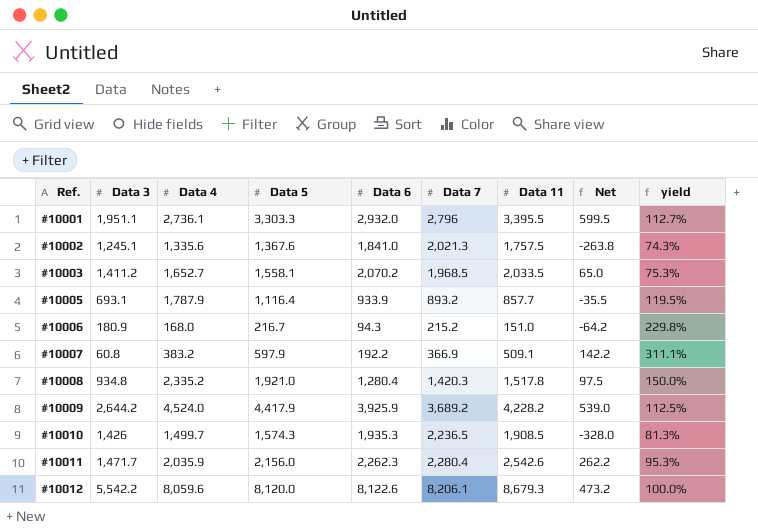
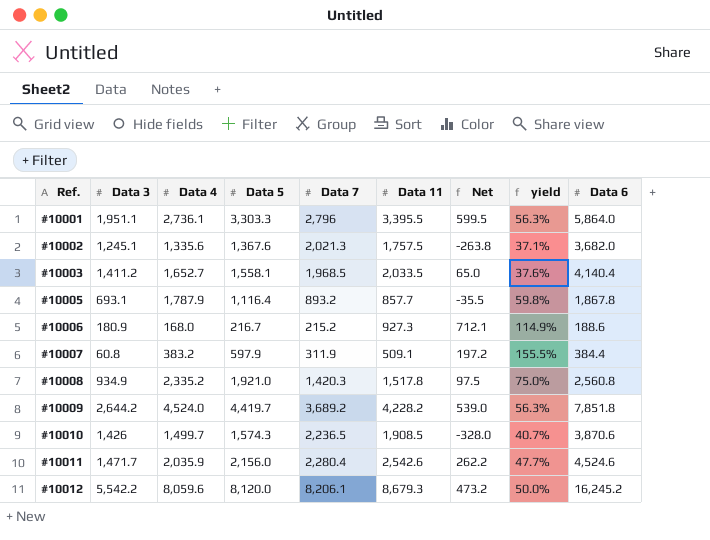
column Data 6 | position: 5 -> 9
#10001 | yield: 112.7% -> 56.3%
#10001 | Data 6: 2,932.0 -> 5,864.0
#10002 | yield: 74.3% -> 37.1%
#10002 | Data 6: 1,841.0 -> 3,682.0
#10003 | yield: 75.3% -> 37.6%
#10003 | Data 6: 2,070.2 -> 4,140.4
#10005 | yield: 119.5% -> 59.8%
#10005 | Data 6: 933.9 -> 1,867.8
#10006 | Data 11: 151.0 -> 927.3
#10006 | Net: -64.2 -> 712.1
#10006 | yield: 229.8% -> 114.9%
#10006 | Data 6: 94.3 -> 188.6
#10007 | Data 7: 366.9 -> 311.9
#10007 | Net: 142.2 -> 197.2
#10007 | yield: 311.1% -> 155.5%
#10007 | Data 6: 192.2 -> 384.4
#10008 | Data 3: 934.8 -> 934.9
#10008 | yield: 150.0% -> 75.0%
#10008 | Data 6: 1,280.4 -> 2,560.8
#10009 | Data 5: 4,417.9 -> 4,419.7
#10009 | yield: 112.5% -> 56.3%
#10009 | Data 6: 3,925.9 -> 7,851.8
#10010 | yield: 81.3% -> 40.7%
#10010 | Data 6: 1,935.3 -> 3,870.6
#10011 | yield: 95.3% -> 47.7%
#10011 | Data 6: 2,262.3 -> 4,524.6
#10012 | yield: 100.0% -> 50.0%
#10012 | Data 6: 8,122.6 -> 16,245.2

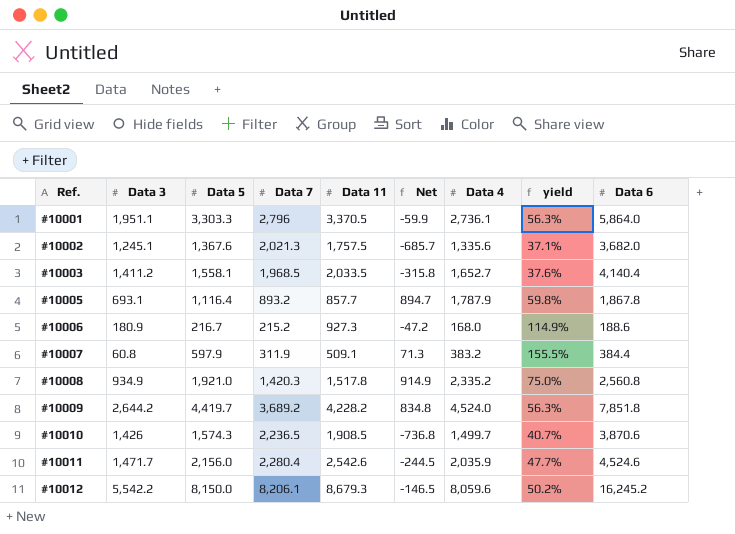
column Net | formula: [Data 11] - [Data 7] -> [Data 4] - [Data 7]
column Data 4 | position: 3 -> 7
#10001 | Data 11: 3,395.5 -> 3,370.5
#10012 | Data 5: 8,120.0 -> 8,150.0
#10012 | yield: 50.0% -> 50.2%

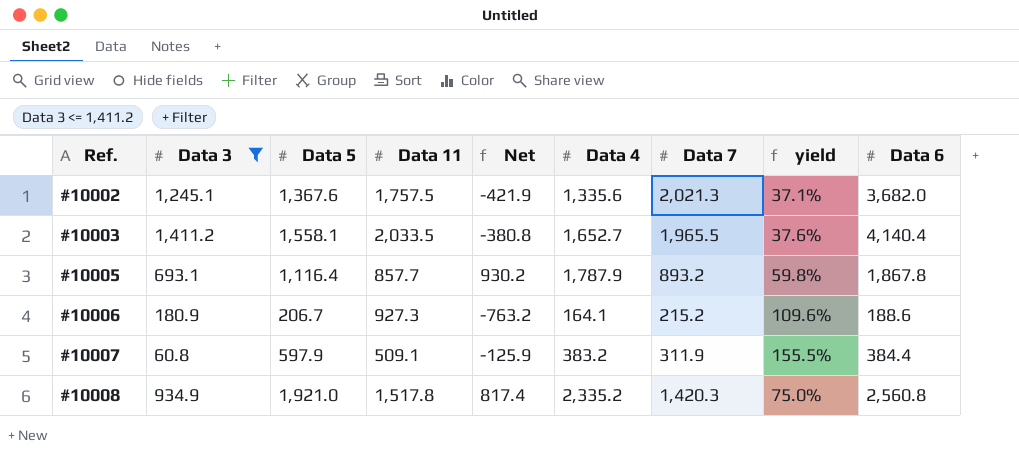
filter: none -> Data 3 <= 1,411.2
column Net | formula: [Data 4] - [Data 7] -> [Data 4] - [Data 11]
column Data 7 | position: 4 -> 7
#10003 | Data 7: 1,968.5 -> 1,965.5
#10006 | Data 5: 216.7 -> 206.7
#10006 | Data 4: 168.0 -> 164.1
#10006 | yield: 114.9% -> 109.6%

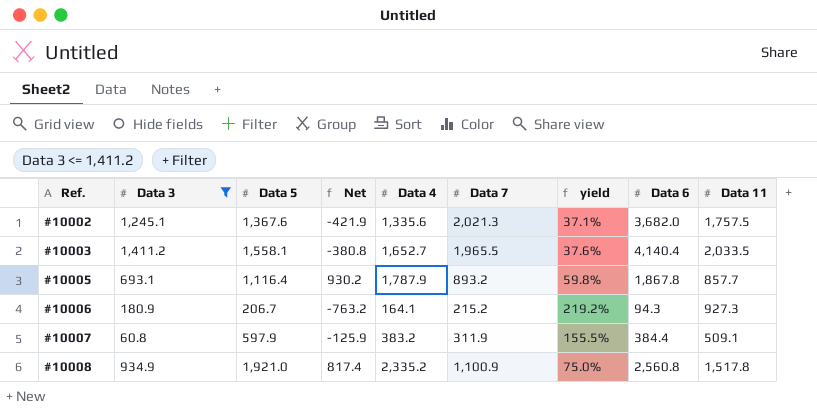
column Data 11 | position: 4 -> 9
#10006 | yield: 109.6% -> 219.2%
#10006 | Data 6: 188.6 -> 94.3
#10008 | Data 7: 1,420.3 -> 1,100.9

